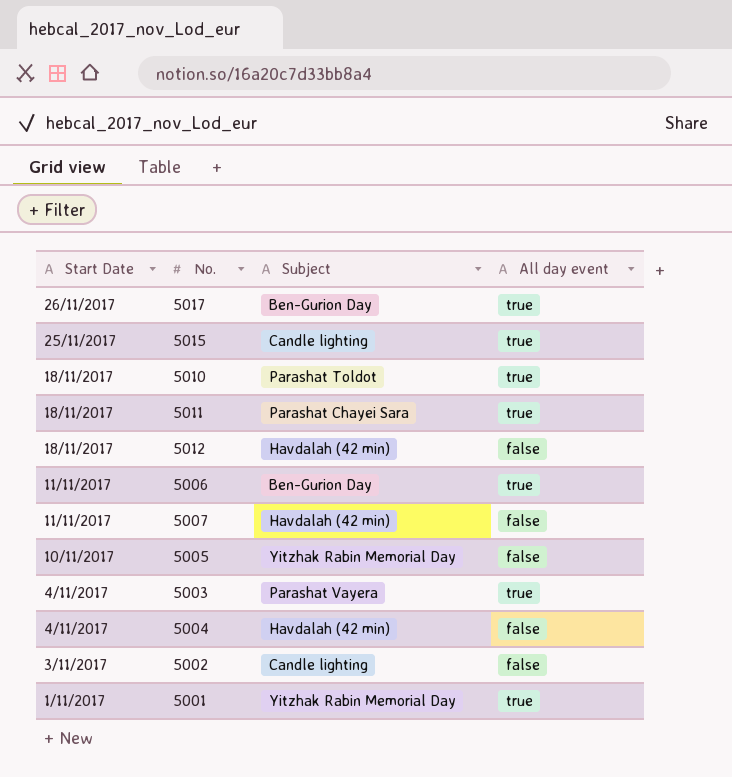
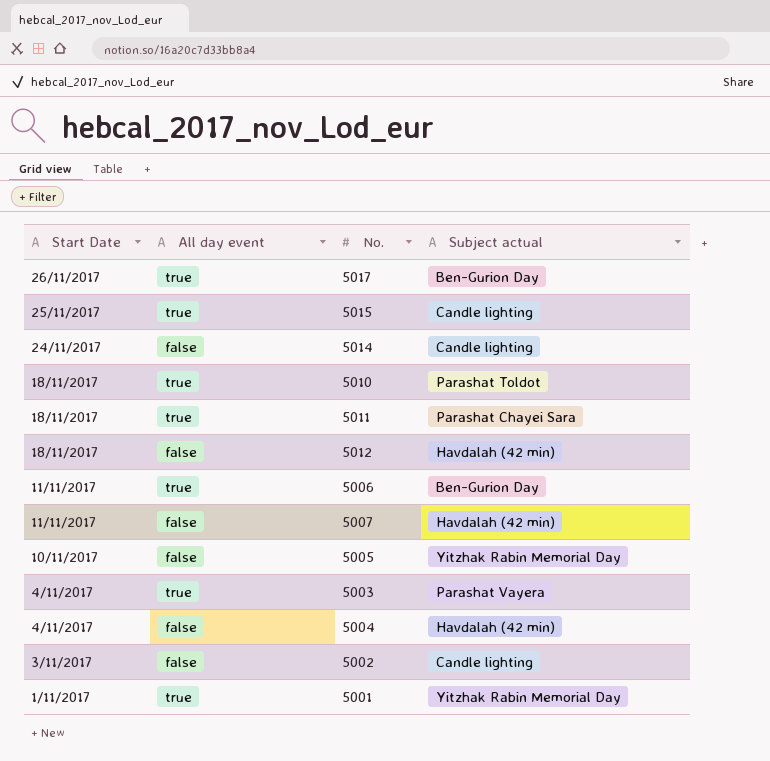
column All day event | position: 4 -> 2
column name: Subject -> Subject actual
row 5014: none -> 24/11/2017 | false | Candle lighting

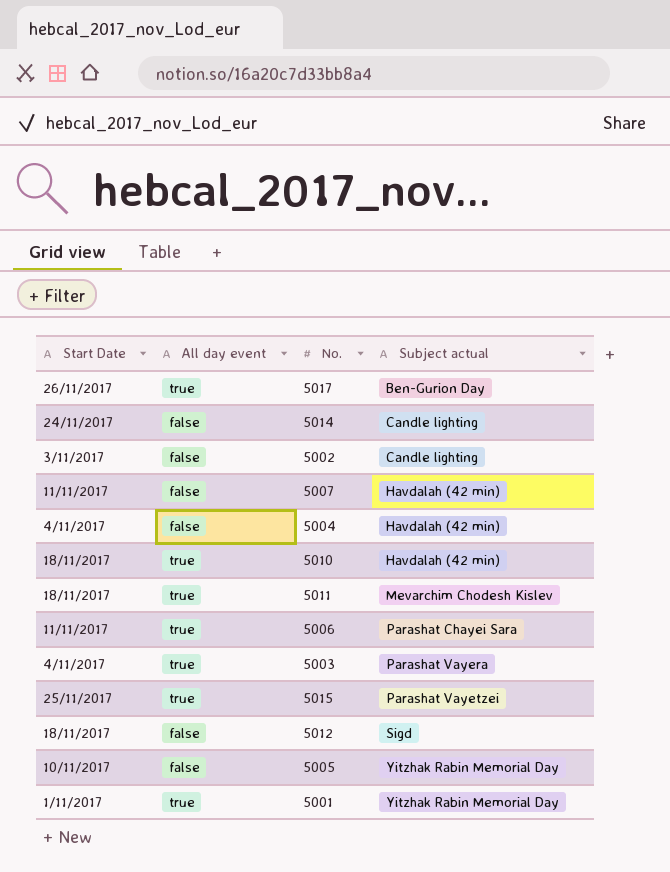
row order: Start Date descending -> Subject actual ascending
5010 | Subject actual: Parashat Toldot -> Havdalah (42 min)
5011 | Subject actual: Parashat Chayei Sara -> Mevarchim Chodesh Kislev
5006 | Subject actual: Ben-Gurion Day -> Parashat Chayei Sara
5015 | Subject actual: Candle lighting -> Parashat Vayetzei
5012 | Subject actual: Havdalah (42 min) -> Sigd

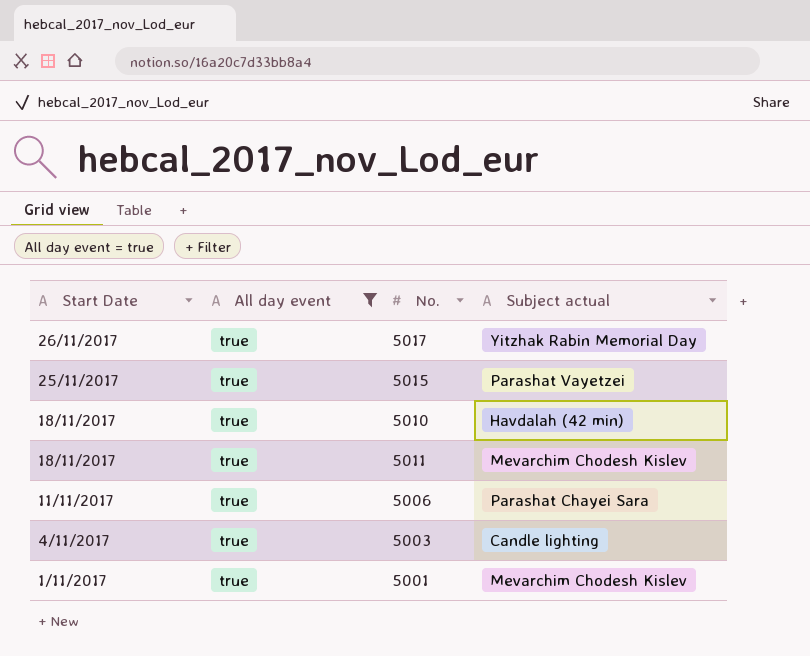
filter: none -> All day event = true
row order: Subject actual ascending -> Start Date descending
5017 | Subject actual: Ben-Gurion Day -> Yitzhak Rabin Memorial Day
5003 | Subject actual: Parashat Vayera -> Candle lighting
5001 | Subject actual: Yitzhak Rabin Memorial Day -> Mevarchim Chodesh Kislev

